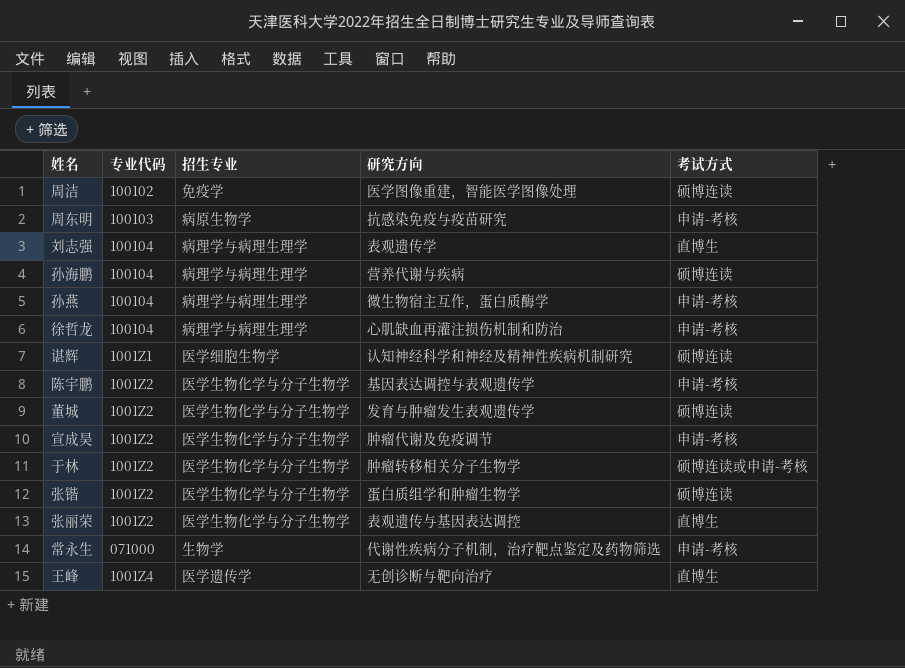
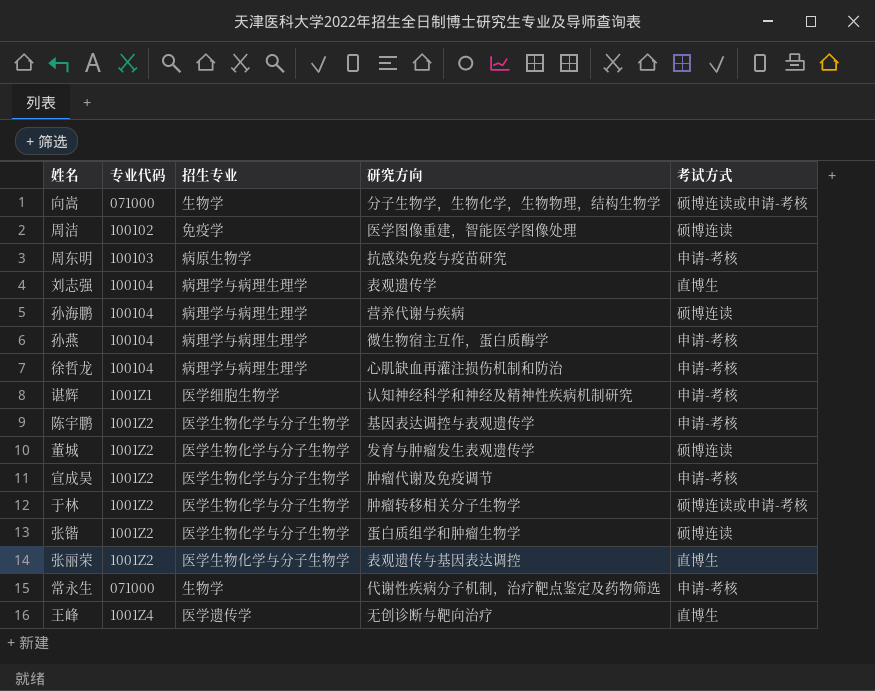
row 向嵩: none -> 071000 | 生物学 | 分子生物学，生物化学，生物物理，结构生物学 | 硕博连读或申请-考核
谌辉 | 考试方式: 硕博连读 -> 申请-考核

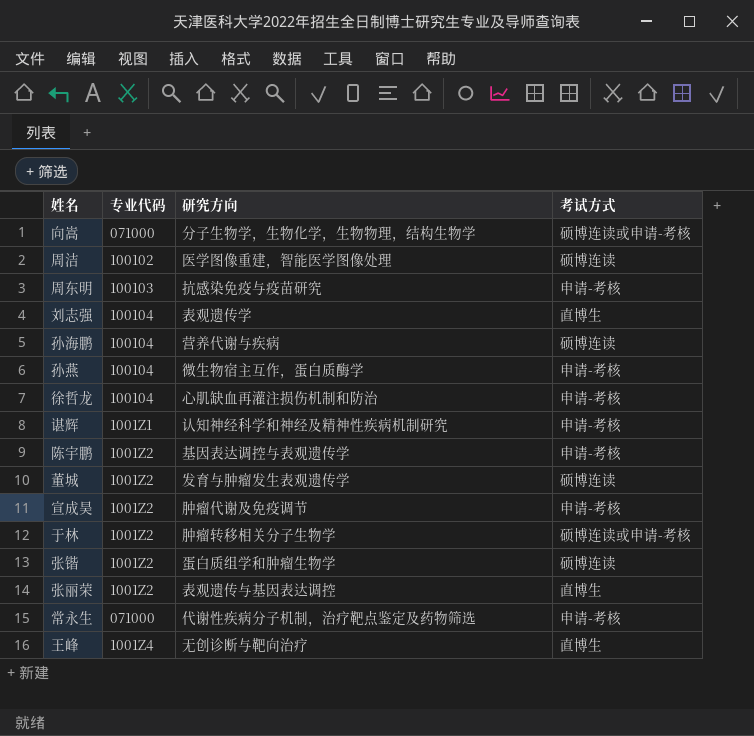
column 招生专业 | position: 3 -> none

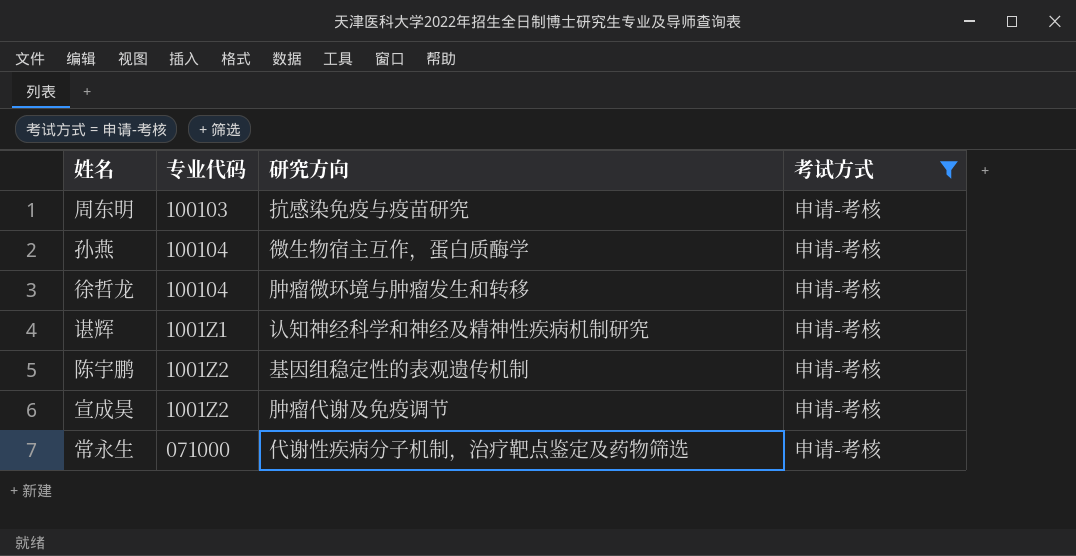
filter: none -> 考试方式 = 申请-考核
徐哲龙 | 研究方向: 心肌缺血再灌注损伤机制和防治 -> 肿瘤微环境与肿瘤发生和转移
陈宇鹏 | 研究方向: 基因表达调控与表观遗传学 -> 基因组稳定性的表观遗传机制

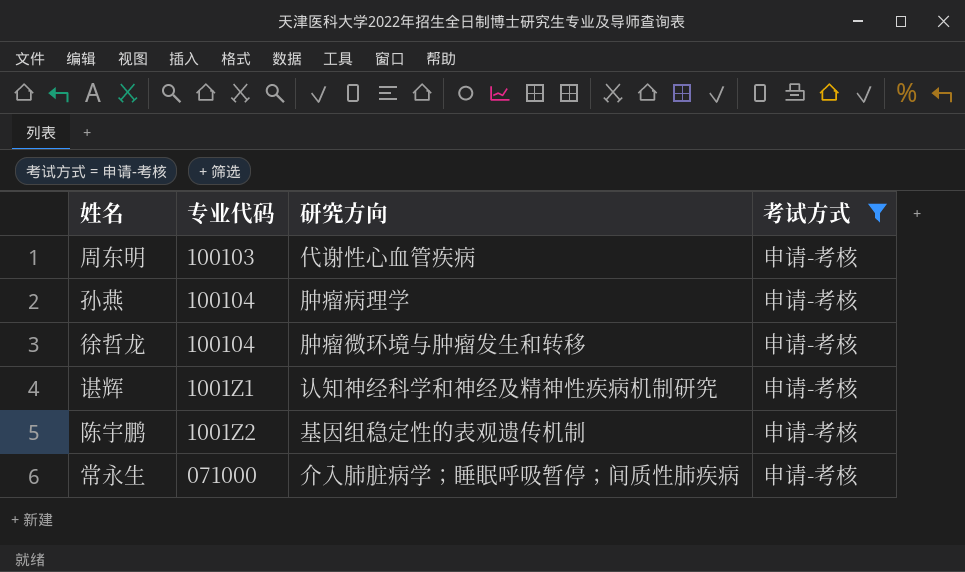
row 宣成昊: 1001Z2 | 肿瘤代谢及免疫调节 | 申请-考核 -> none
周东明 | 研究方向: 抗感染免疫与疫苗研究 -> 代谢性心血管疾病
孙燕 | 研究方向: 微生物宿主互作，蛋白质酶学 -> 肿瘤病理学
常永生 | 研究方向: 代谢性疾病分子机制，治疗靶点鉴定及药物筛选 -> 介入肺脏病学；睡眠呼吸暂停；间质性肺疾病

